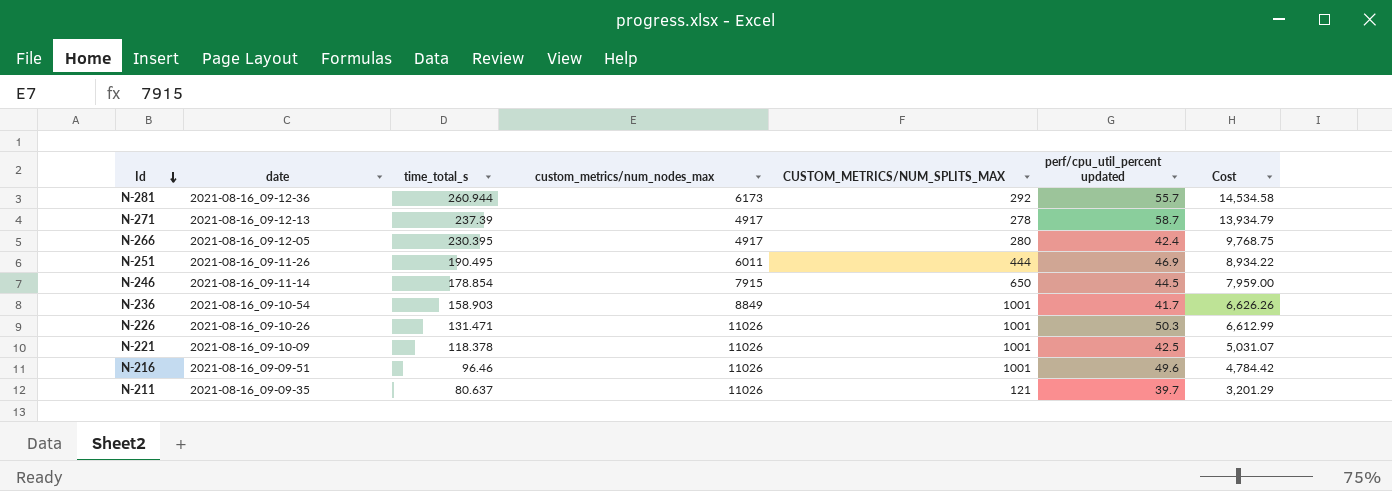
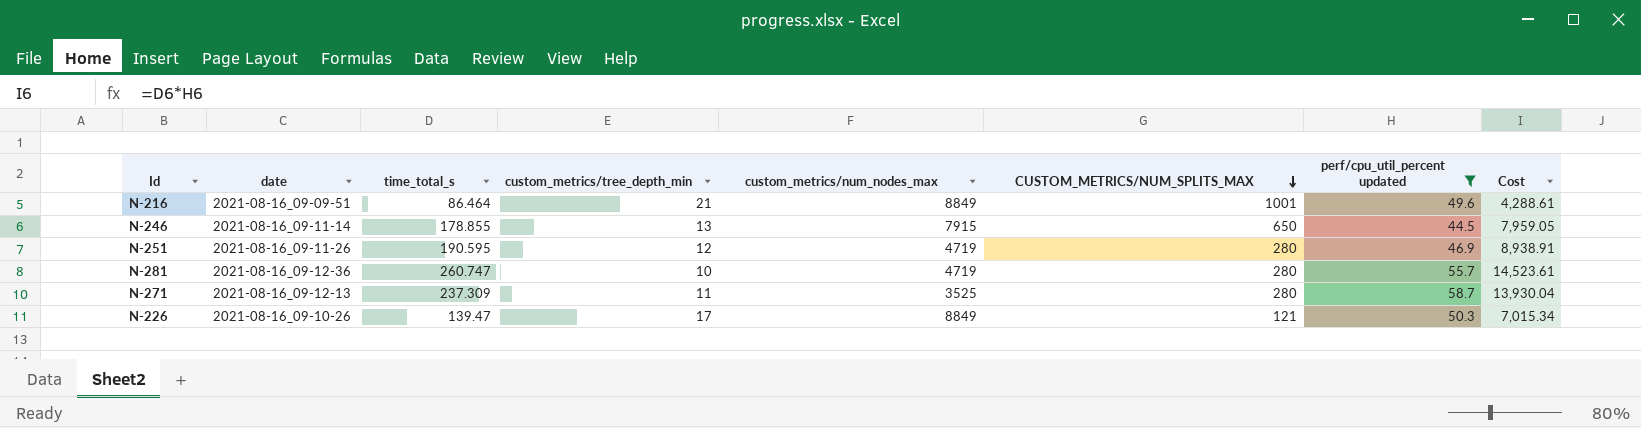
filter: none -> perf/cpu_util_percent updated >= 44.5
row order: Id descending -> CUSTOM_METRICS/NUM_SPLITS_MAX descending
column custom_metrics/tree_depth_min | position: none -> 4
N-216 | time_total_s: 96.46 -> 86.464
N-216 | custom_metrics/num_nodes_max: 11026 -> 8849
N-216 | Cost: 4,784.42 -> 4,288.61
N-246 | time_total_s: 178.854 -> 178.855
N-246 | Cost: 7,959.00 -> 7,959.05
N-251 | time_total_s: 190.495 -> 190.595
N-251 | custom_metrics/num_nodes_max: 6011 -> 4719
N-251 | CUSTOM_METRICS/NUM_SPLITS_MAX: 444 -> 280
N-251 | Cost: 8,934.22 -> 8,938.91
N-281 | time_total_s: 260.944 -> 260.747
N-281 | custom_metrics/num_nodes_max: 6173 -> 4719
N-281 | CUSTOM_METRICS/NUM_SPLITS_MAX: 292 -> 280
N-281 | Cost: 14,534.58 -> 14,523.61
N-271 | time_total_s: 237.39 -> 237.309
N-271 | custom_metrics/num_nodes_max: 4917 -> 3525
N-271 | CUSTOM_METRICS/NUM_SPLITS_MAX: 278 -> 280
N-271 | Cost: 13,934.79 -> 13,930.04
N-226 | time_total_s: 131.471 -> 139.47
N-226 | custom_metrics/num_nodes_max: 11026 -> 8849
N-226 | CUSTOM_METRICS/NUM_SPLITS_MAX: 1001 -> 121
N-226 | Cost: 6,612.99 -> 7,015.34

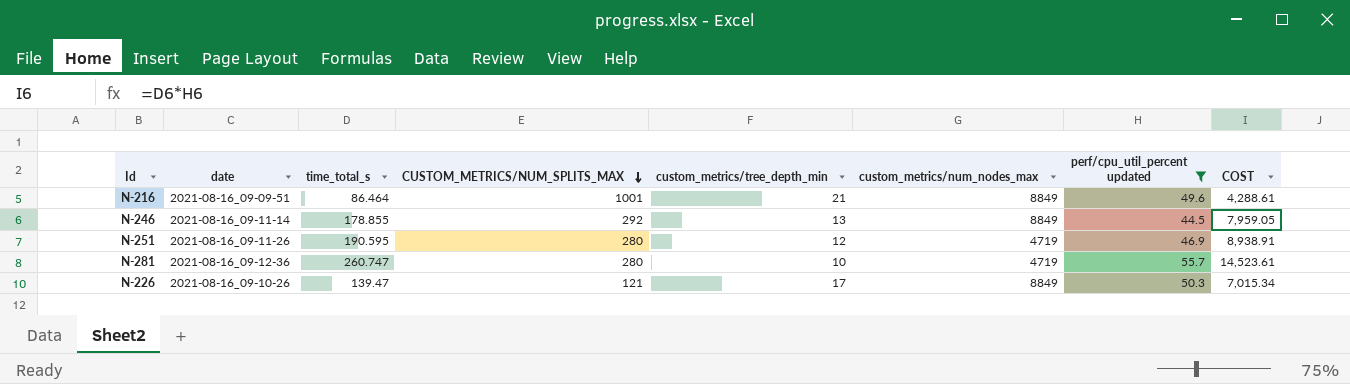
column CUSTOM_METRICS/NUM_SPLITS_MAX | position: 6 -> 4
column name: Cost -> COST
row N-271: 2021-08-16_09-12-13 | 237.309 | 11 | 3525 | 280 | 58.7 | 13,930.04 -> none
N-246 | CUSTOM_METRICS/NUM_SPLITS_MAX: 650 -> 292
N-246 | custom_metrics/num_nodes_max: 7915 -> 8849

